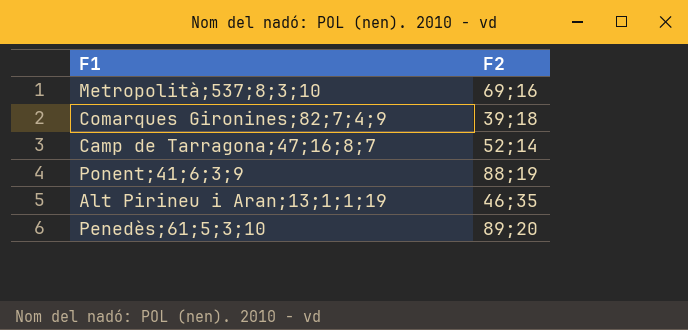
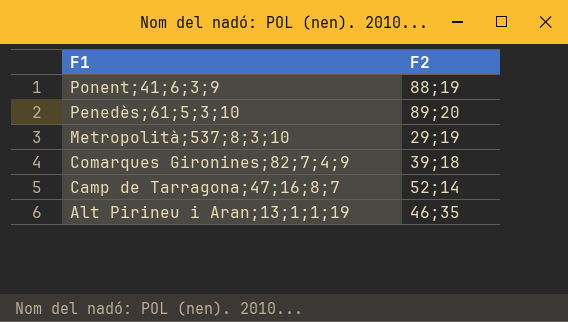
row order: none -> F1 descending
Metropolità;537;8;3;10 | F2: 69;16 -> 29;19

